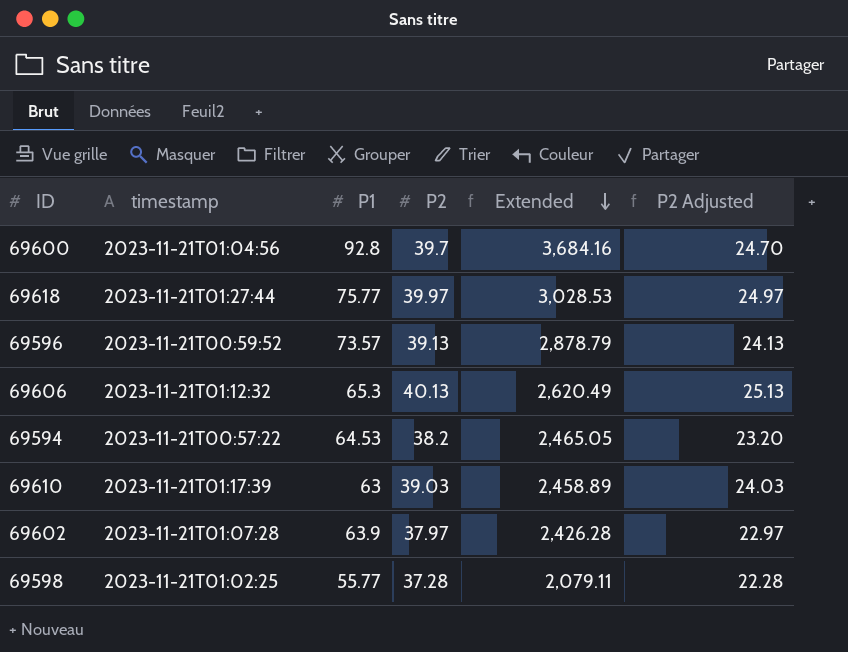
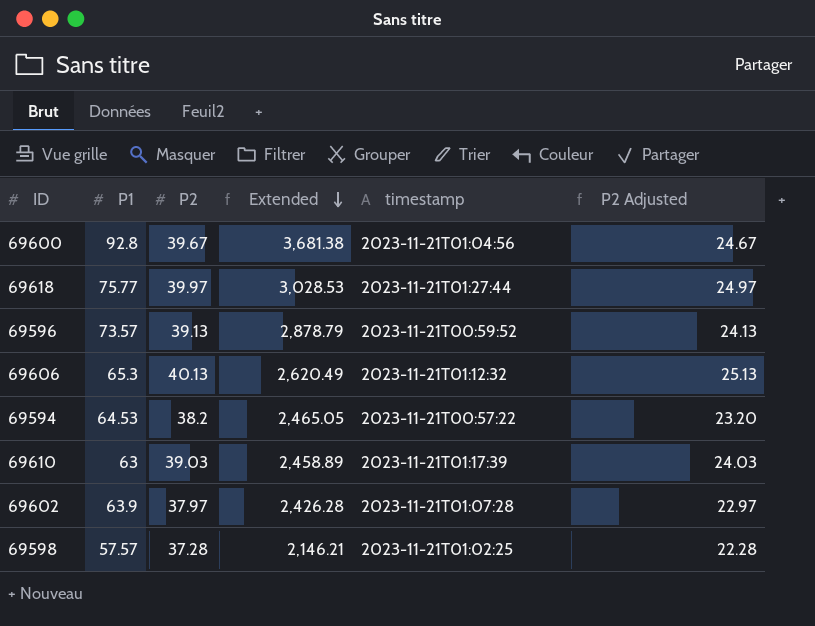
column timestamp | position: 2 -> 5
69600 | P2: 39.7 -> 39.67
69600 | Extended: 3,684.16 -> 3,681.38
69600 | P2 Adjusted: 24.70 -> 24.67
69598 | P1: 55.77 -> 57.57
69598 | Extended: 2,079.11 -> 2,146.21

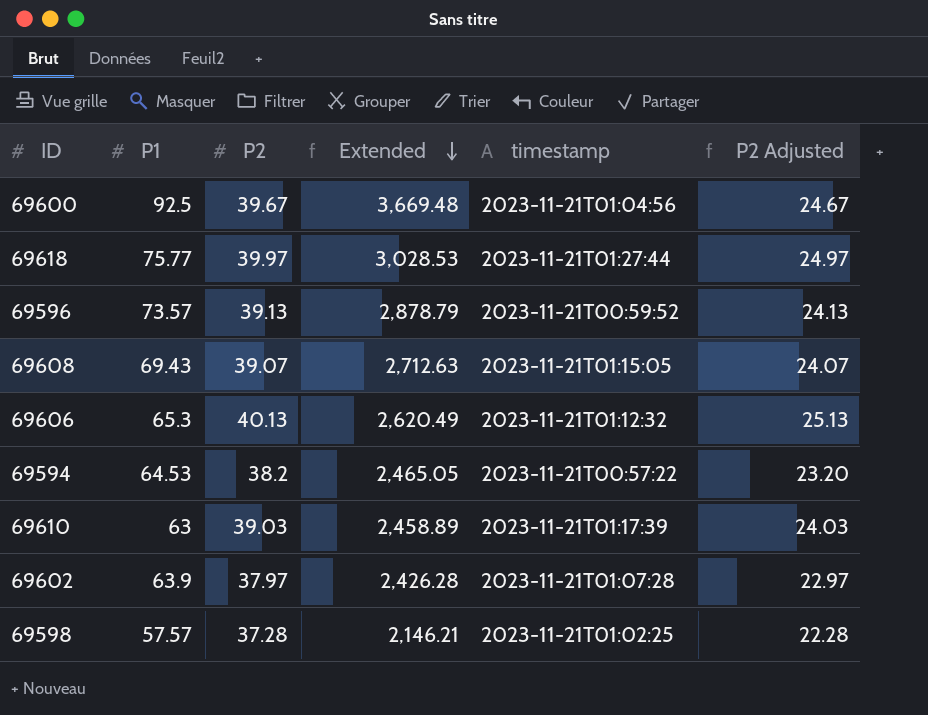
69600 | P1: 92.8 -> 92.5
69600 | Extended: 3,681.38 -> 3,669.48
row 69608: none -> 69.43 | 39.07 | 2,712.63 | 2023-11-21T01:15:05 | 24.07

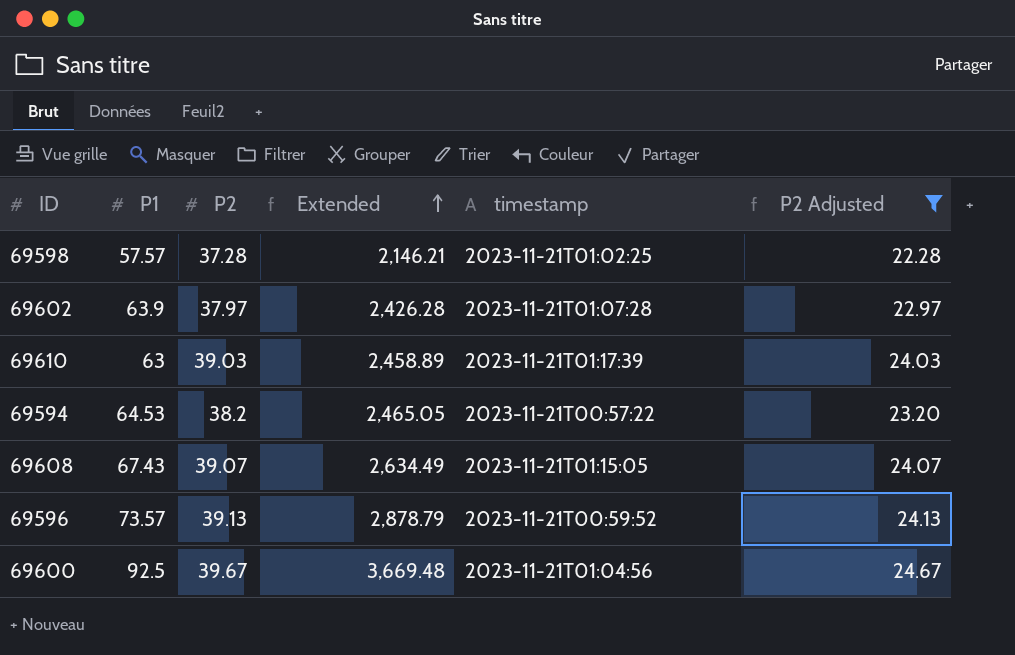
filter: none -> P2 Adjusted <= 24.67
row order: Extended descending -> Extended ascending
69608 | P1: 69.43 -> 67.43
69608 | Extended: 2,712.63 -> 2,634.49

